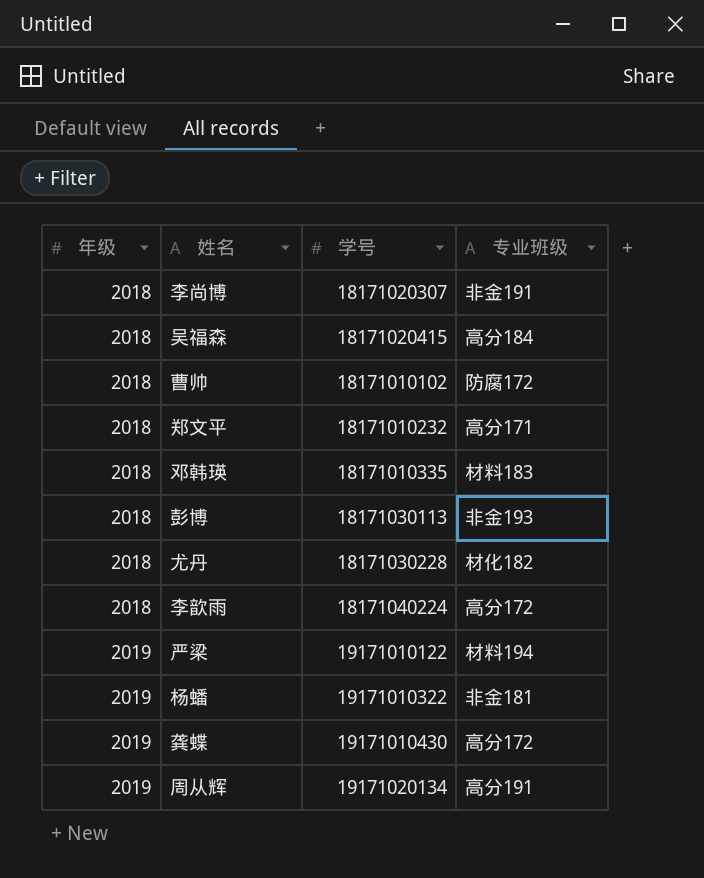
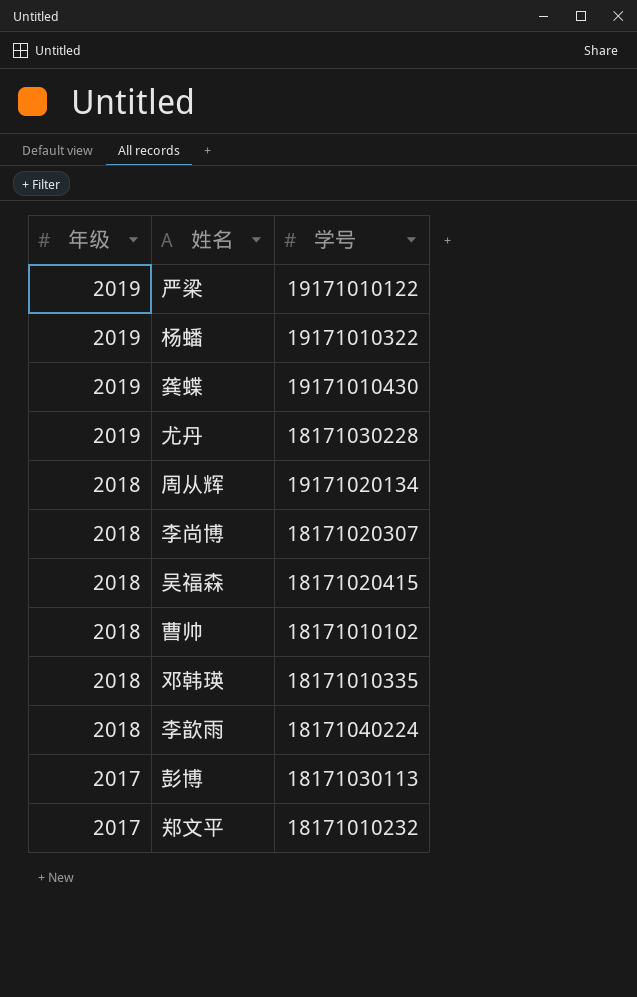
row order: 年级 ascending -> 年级 descending
column 专业班级 | position: 4 -> none
尤丹 | 年级: 2018 -> 2019
周从辉 | 年级: 2019 -> 2018
彭博 | 年级: 2018 -> 2017
郑文平 | 年级: 2018 -> 2017

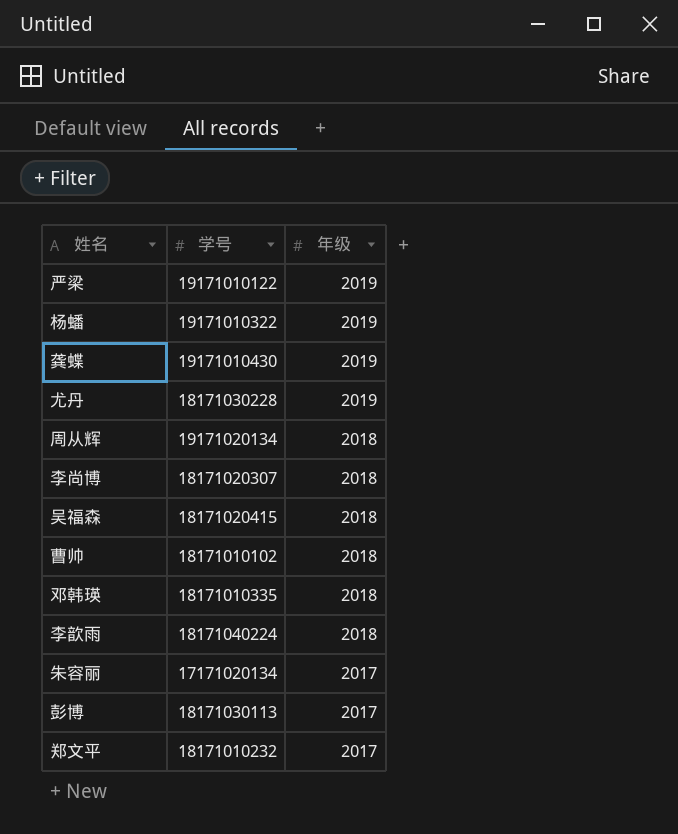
column 年级 | position: 1 -> 3
row 朱容丽: none -> 17171020134 | 2017

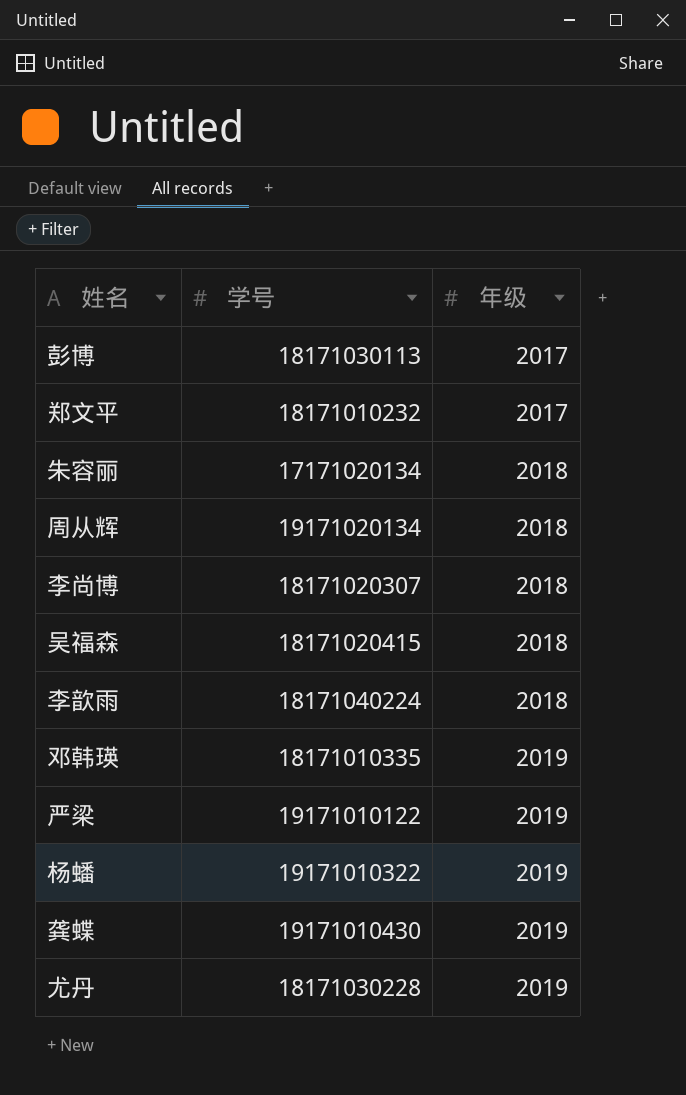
row order: 年级 descending -> 年级 ascending
row 曹帅: 18171010102 | 2018 -> none
朱容丽 | 年级: 2017 -> 2018
邓韩瑛 | 年级: 2018 -> 2019

